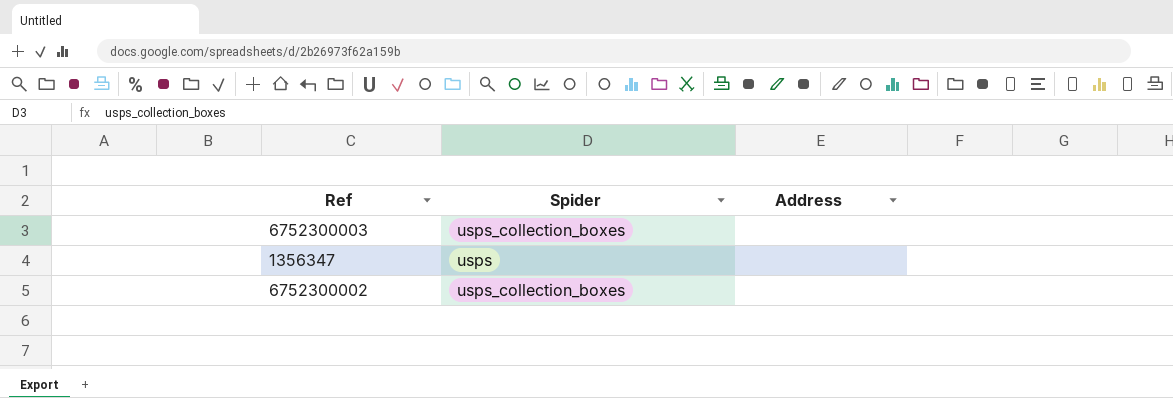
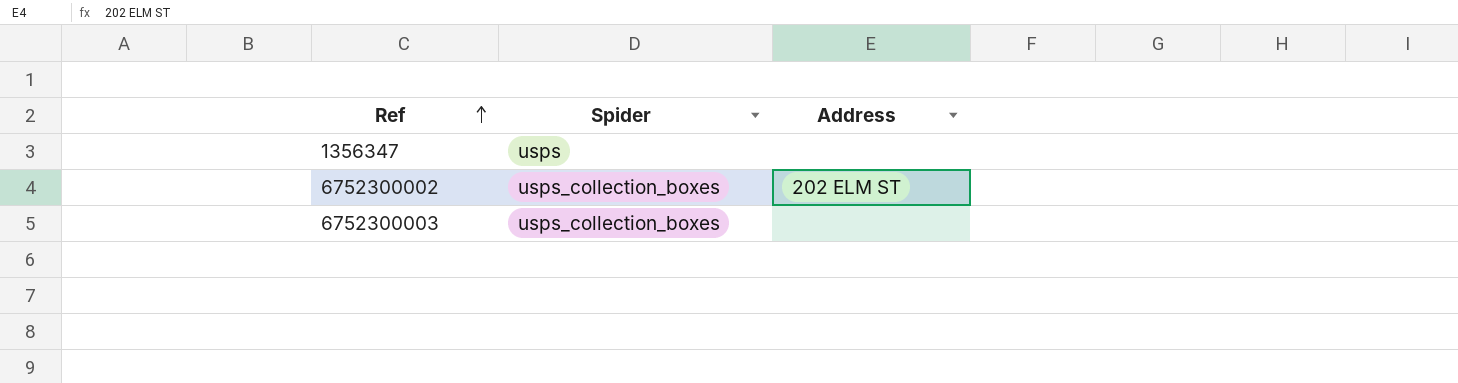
row order: none -> Ref ascending
6752300002 | Address: none -> 202 ELM ST

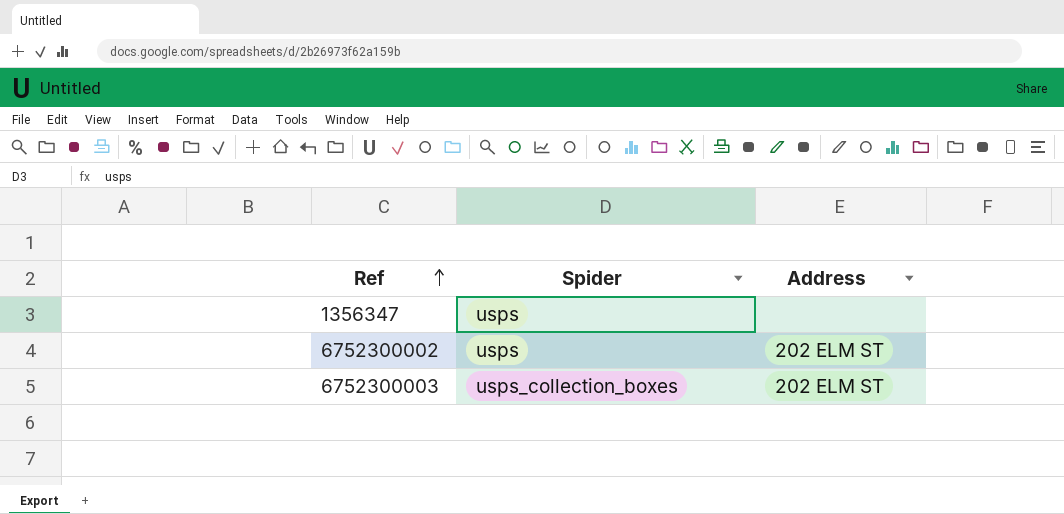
6752300002 | Spider: usps_collection_boxes -> usps
6752300003 | Address: none -> 202 ELM ST

